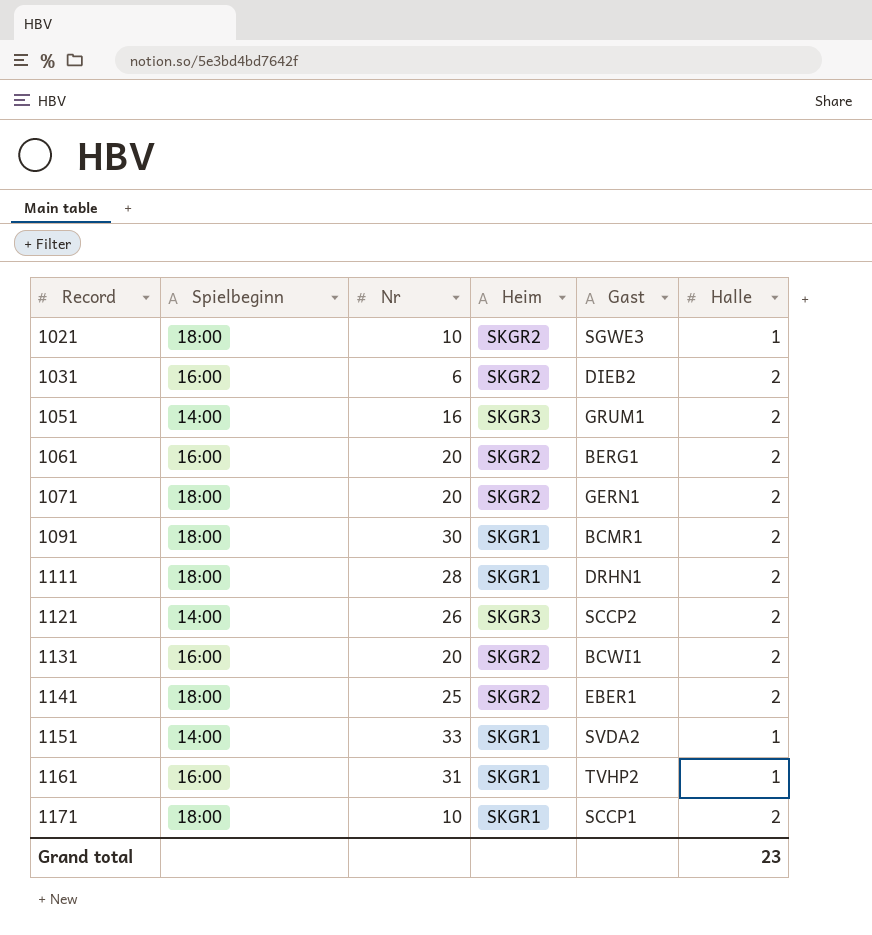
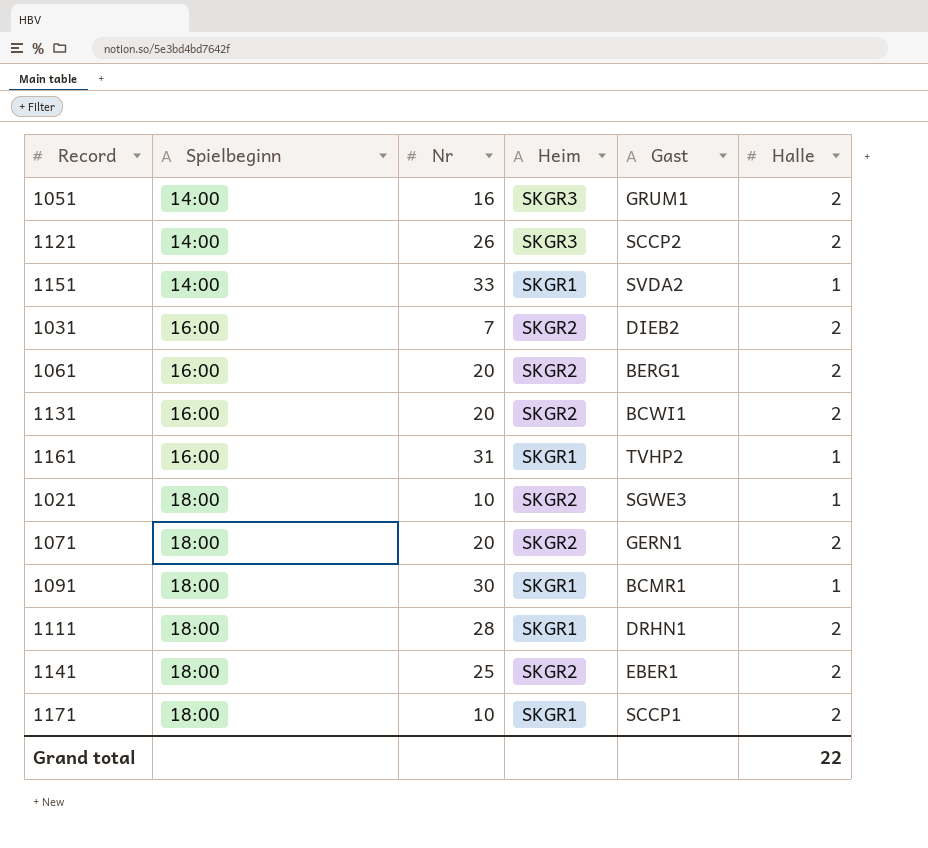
row order: Record ascending -> Spielbeginn ascending
1031 | Nr: 6 -> 7
1091 | Halle: 2 -> 1
Grand total | Halle: 23 -> 22

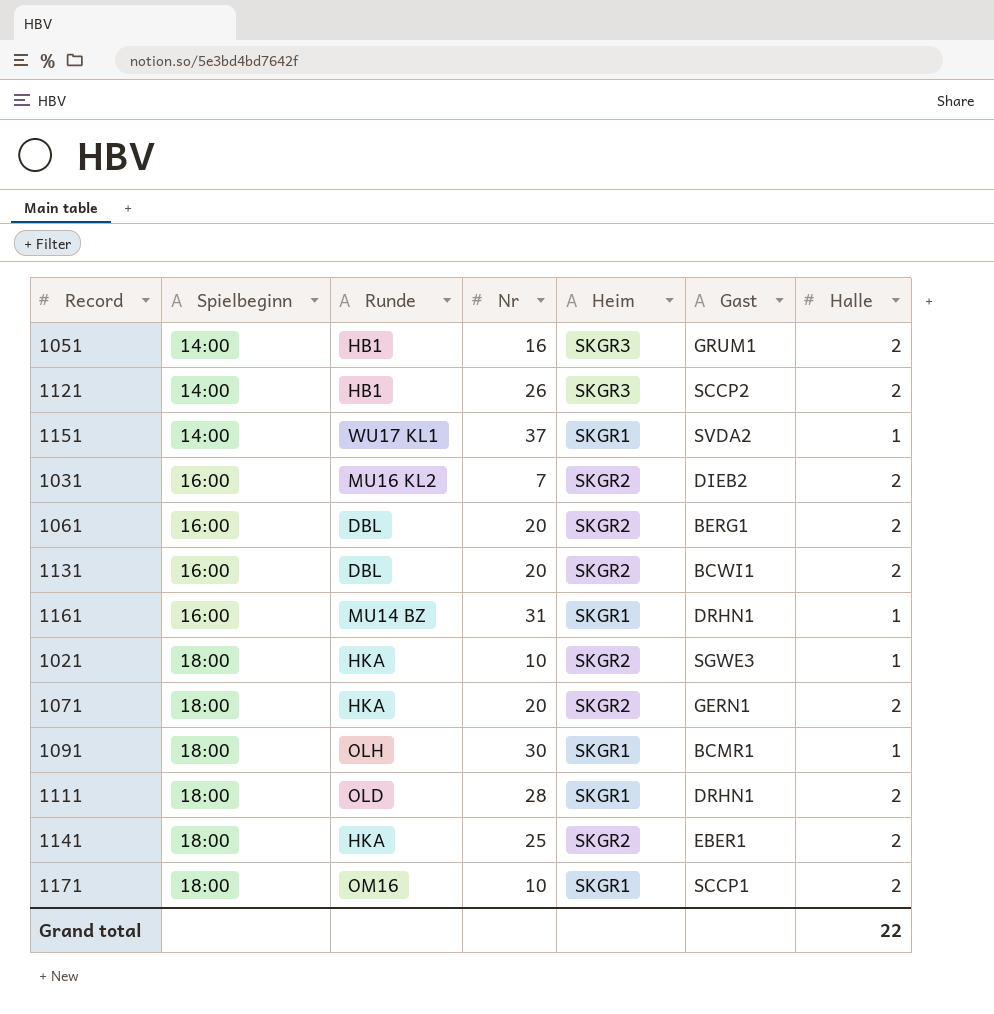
column Runde | position: none -> 3
1151 | Nr: 33 -> 37
1161 | Gast: TVHP2 -> DRHN1

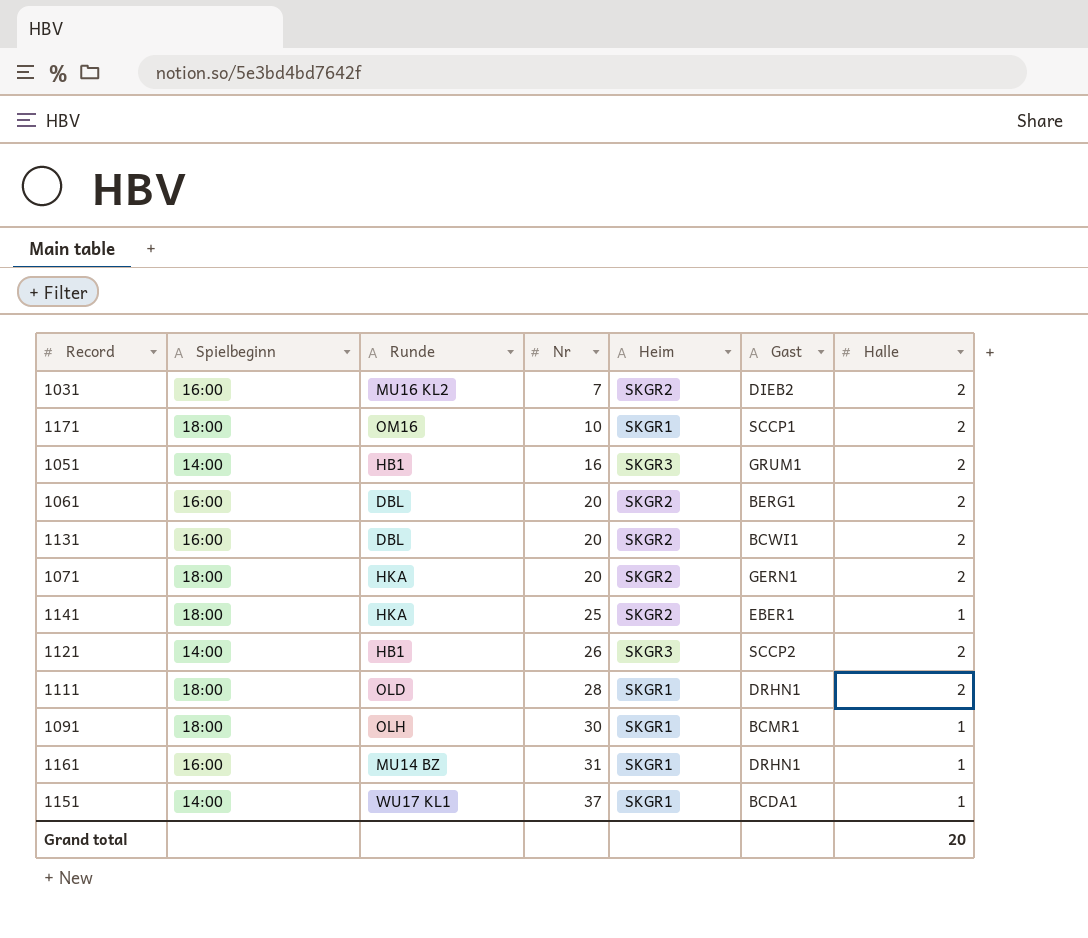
row order: Spielbeginn ascending -> Nr ascending
row 1021: 18:00 | HKA | 10 | SKGR2 | SGWE3 | 1 -> none
1141 | Halle: 2 -> 1
1151 | Gast: SVDA2 -> BCDA1
Grand total | Halle: 22 -> 20

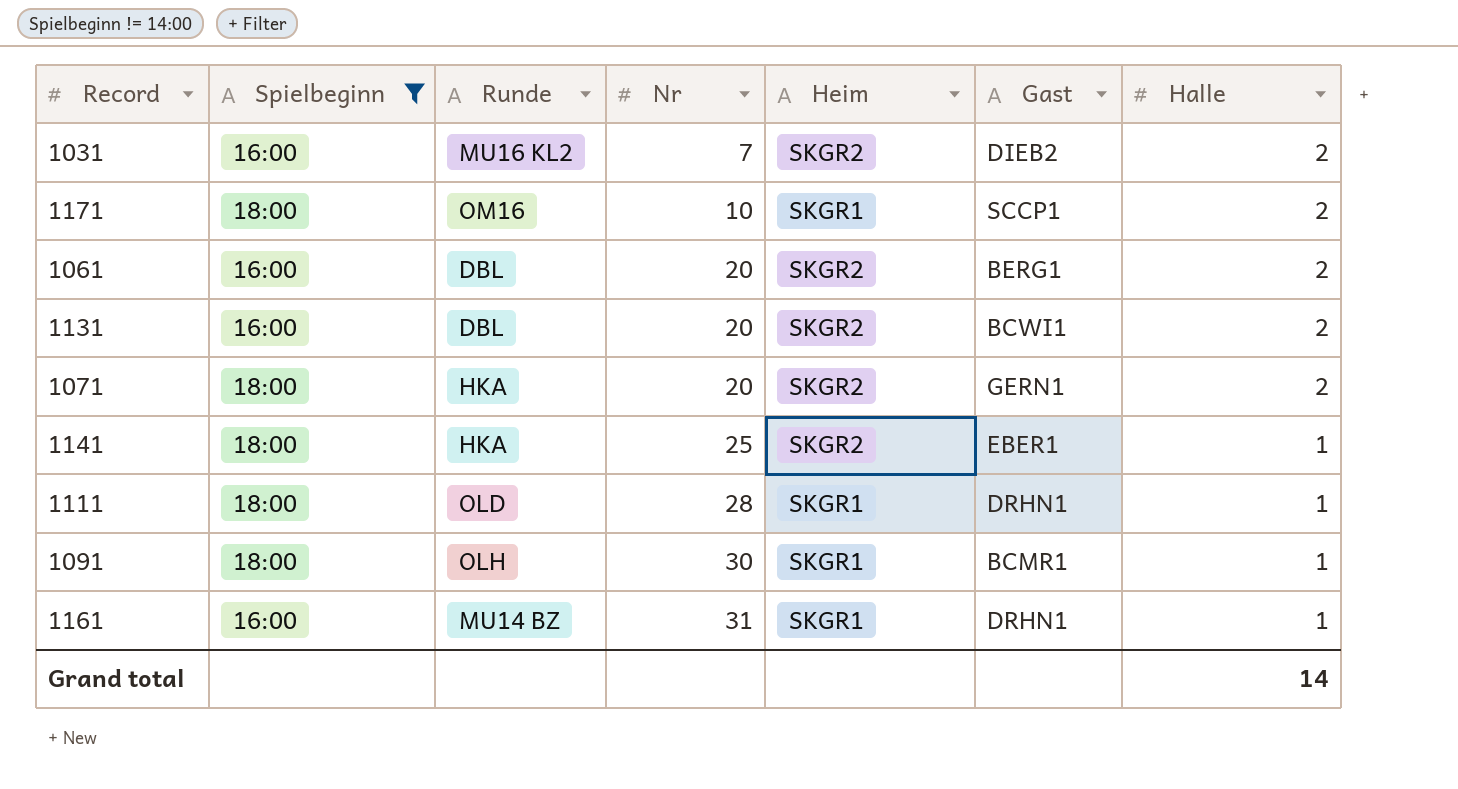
filter: none -> Spielbeginn != 14:00
1111 | Halle: 2 -> 1
Grand total | Halle: 20 -> 14

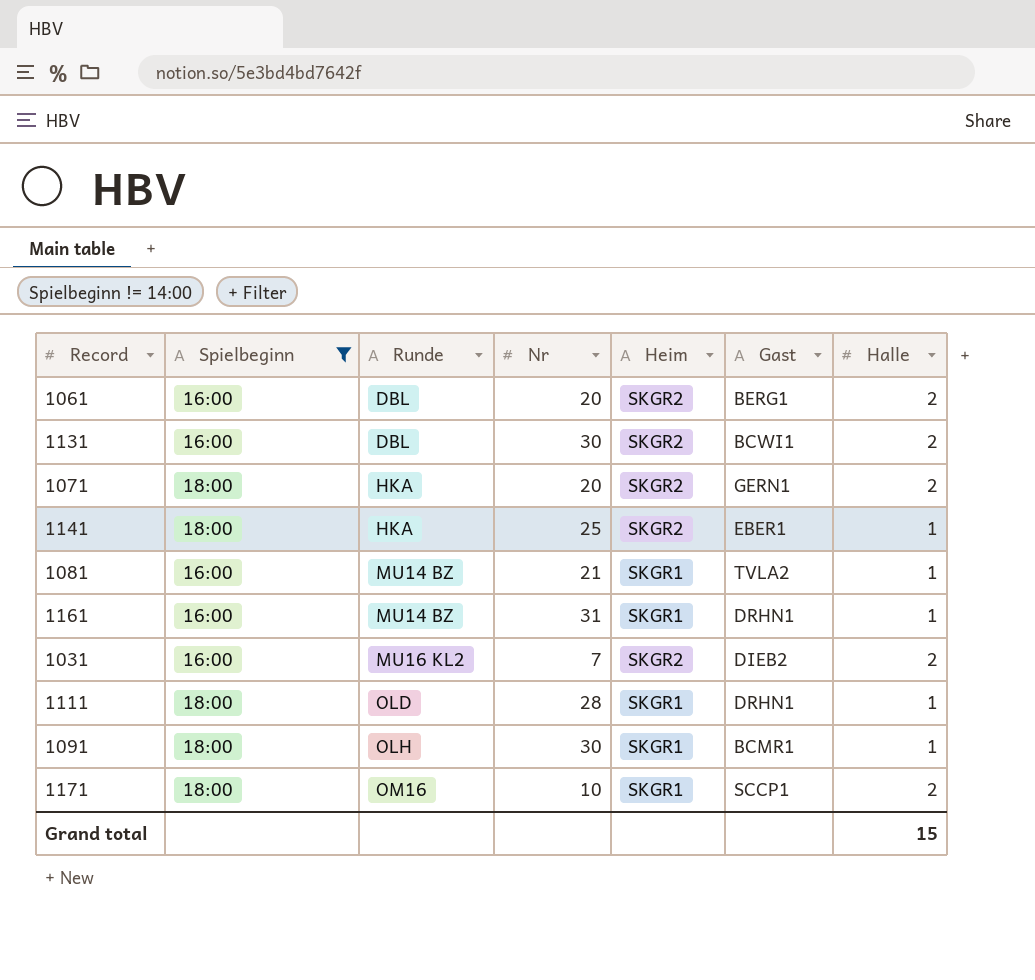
row order: Nr ascending -> Runde ascending
1131 | Nr: 20 -> 30
row 1081: none -> 16:00 | MU14 BZ | 21 | SKGR1 | TVLA2 | 1
Grand total | Halle: 14 -> 15

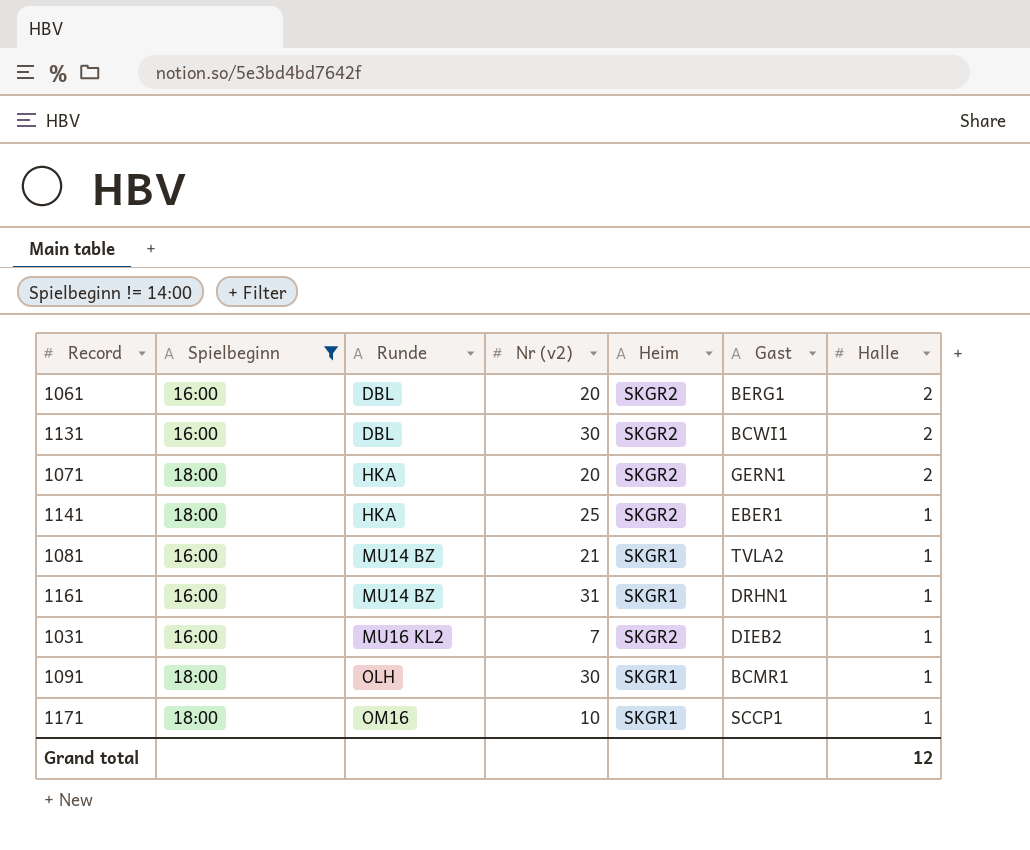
column name: Nr -> Nr (v2)
row 1111: 18:00 | OLD | 28 | SKGR1 | DRHN1 | 1 -> none
1031 | Halle: 2 -> 1
1171 | Halle: 2 -> 1
Grand total | Halle: 15 -> 12

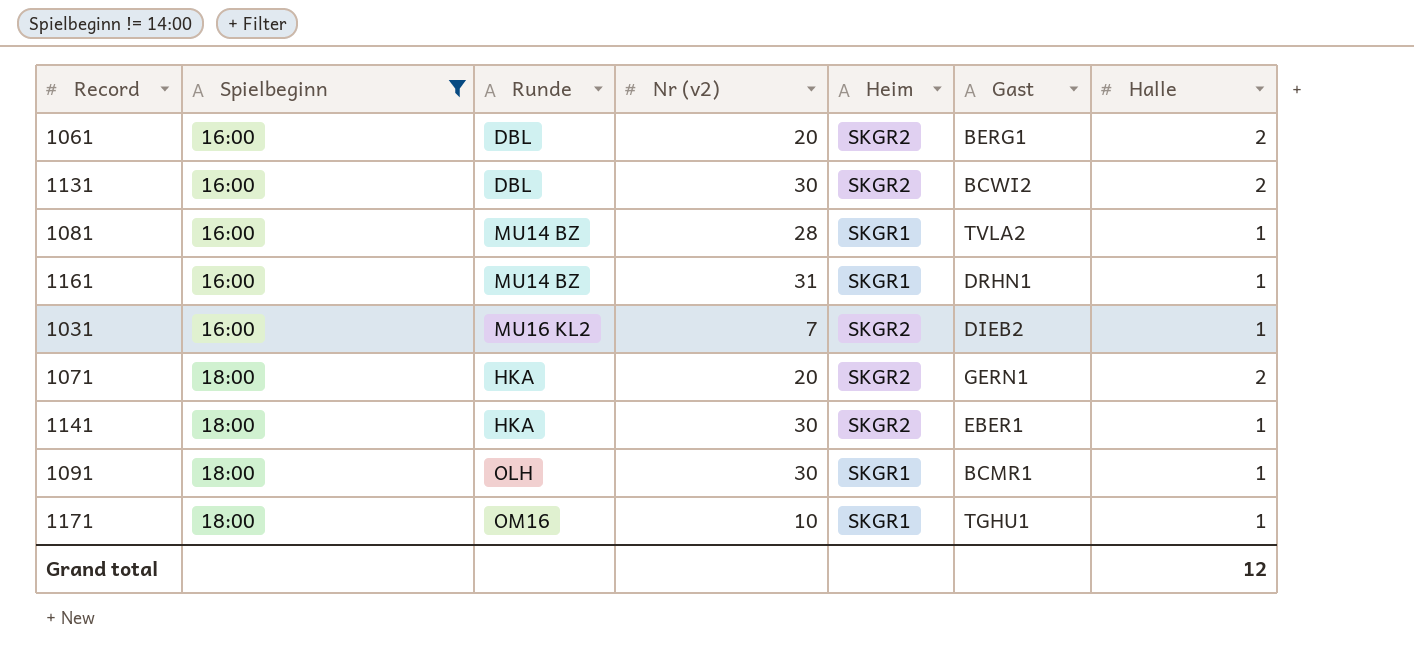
row order: Runde ascending -> Spielbeginn ascending
1131 | Gast: BCWI1 -> BCWI2
1081 | Nr (v2): 21 -> 28
1141 | Nr (v2): 25 -> 30
1171 | Gast: SCCP1 -> TGHU1

